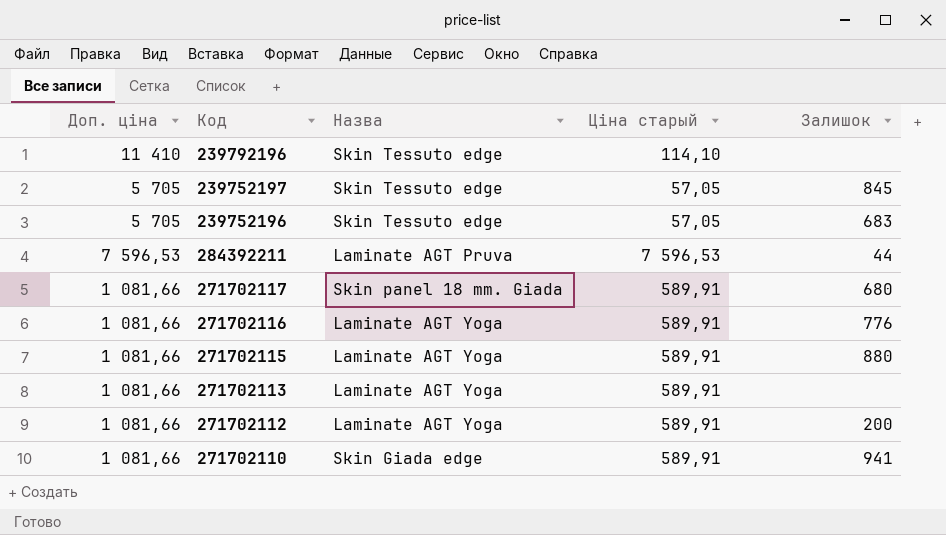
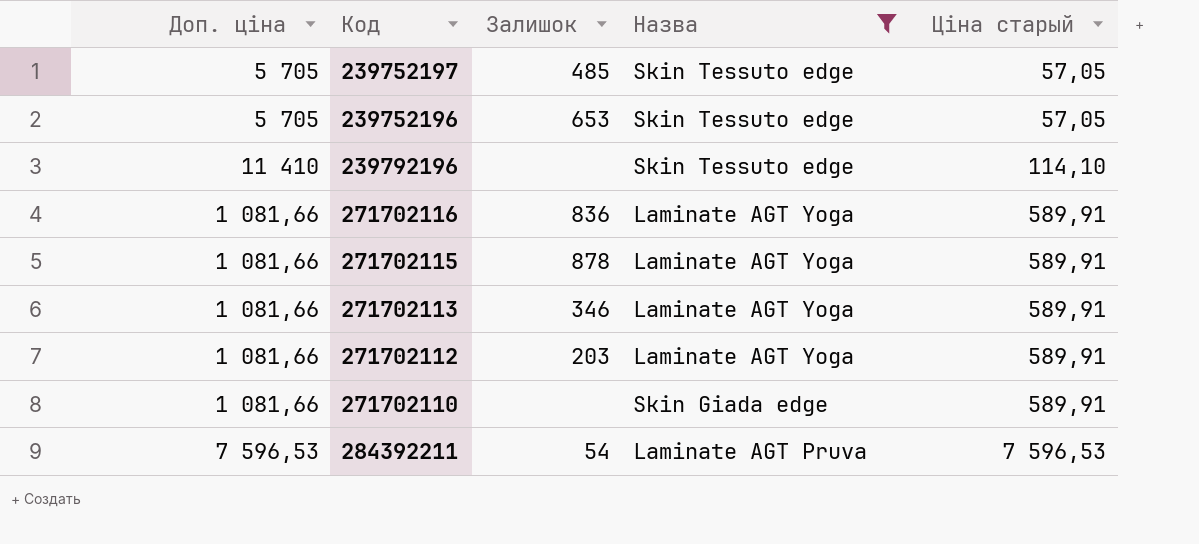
filter: none -> Назва != Skin panel 18 mm. Giada
row order: none -> Ціна старый ascending
column Залишок | position: 5 -> 3
239752197 | Залишок: 845 -> 485
239752196 | Залишок: 683 -> 653
271702116 | Залишок: 776 -> 836
271702115 | Залишок: 880 -> 878
271702113 | Залишок: none -> 346
271702112 | Залишок: 200 -> 203
271702110 | Залишок: 941 -> none
284392211 | Залишок: 44 -> 54

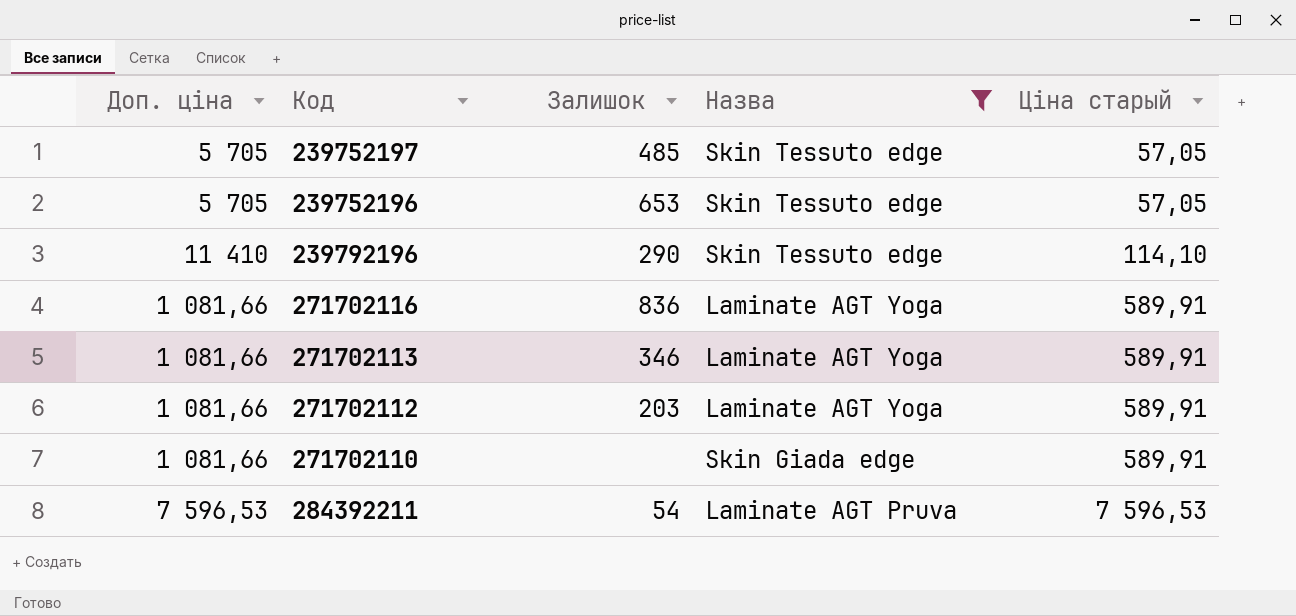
row 271702115: 1 081,66 | 878 | Laminate AGT Yoga | 589,91 -> none
239792196 | Залишок: none -> 290

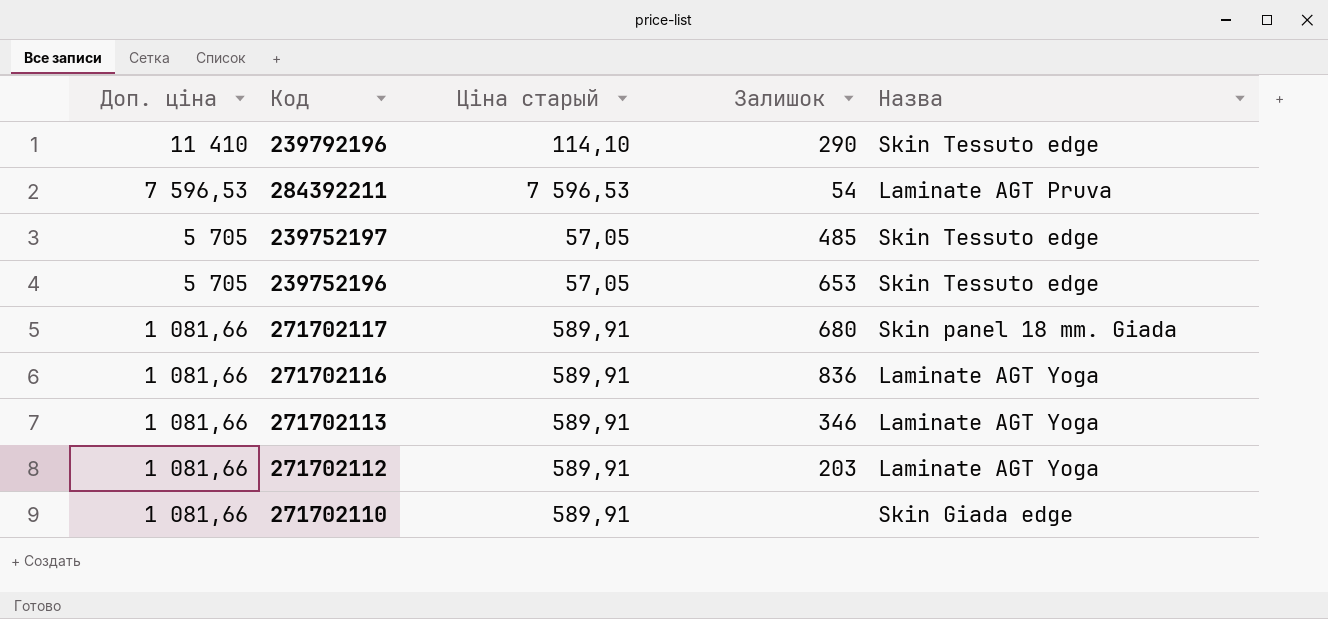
filter: Назва != Skin panel 18 mm. Giada -> none
row order: Ціна старый ascending -> Доп. ціна descending
column Ціна старый | position: 5 -> 3

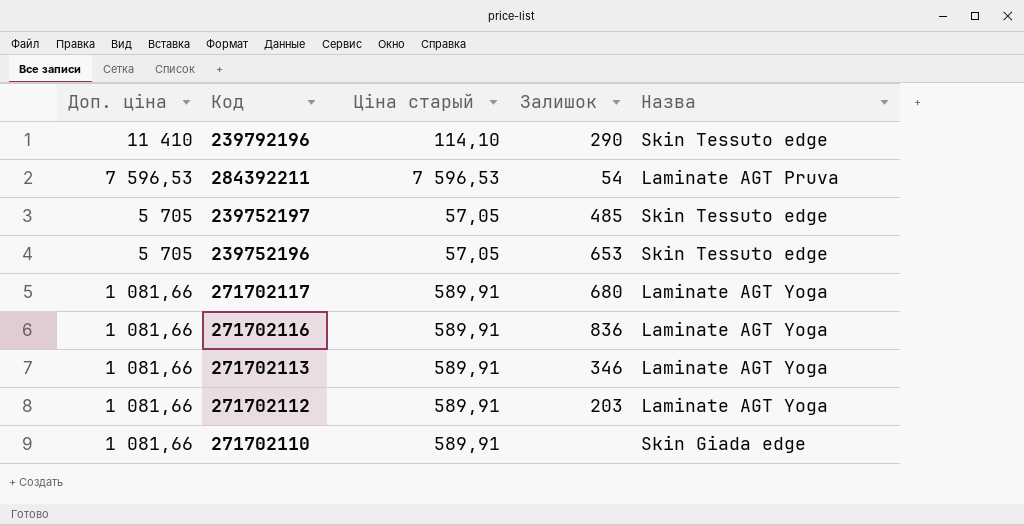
271702117 | Назва: Skin panel 18 mm. Giada -> Laminate AGT Yoga

